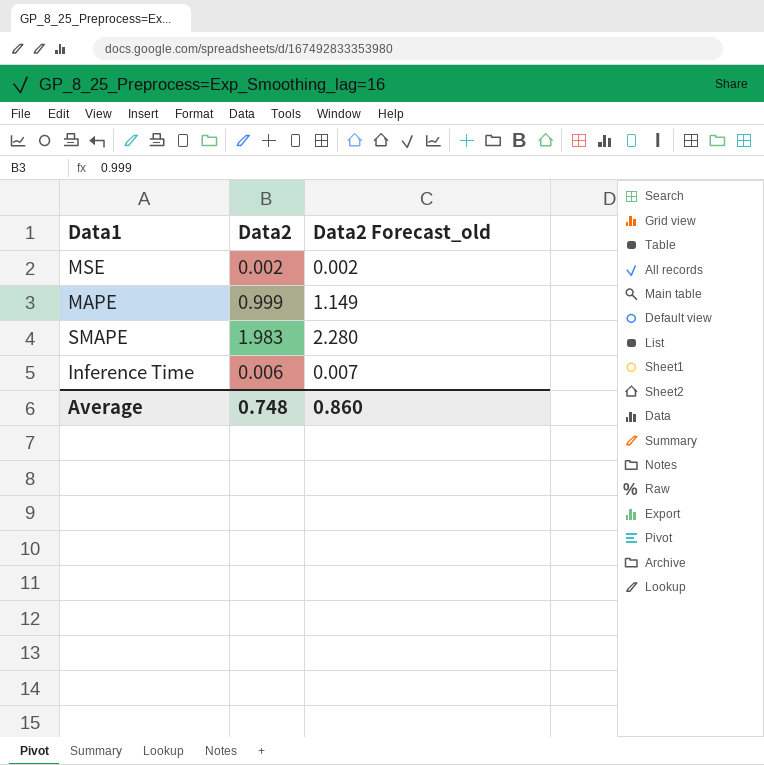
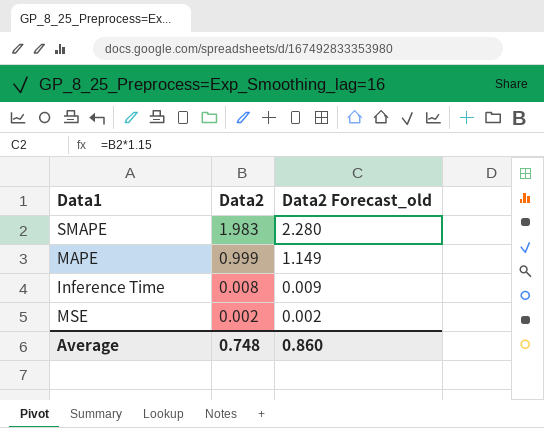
row order: none -> Data2 descending
Inference Time | Data2: 0.006 -> 0.008
Inference Time | Data2 Forecast_old: 0.007 -> 0.009

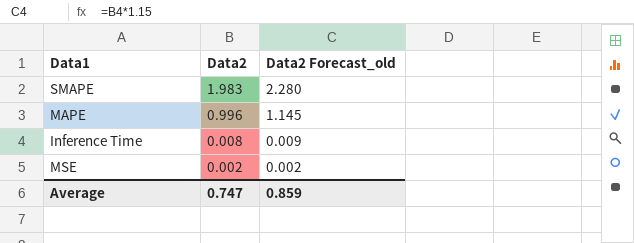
MAPE | Data2: 0.999 -> 0.996
MAPE | Data2 Forecast_old: 1.149 -> 1.145
Average | Data2: 0.748 -> 0.747
Average | Data2 Forecast_old: 0.860 -> 0.859

